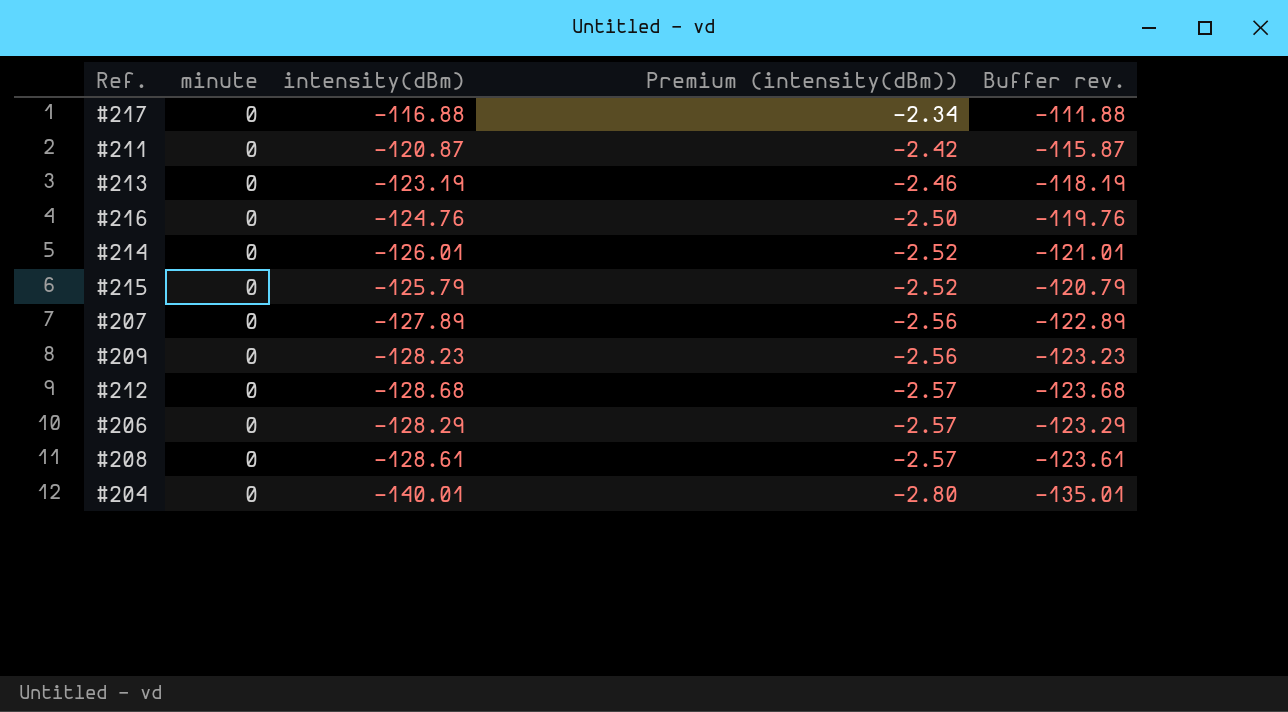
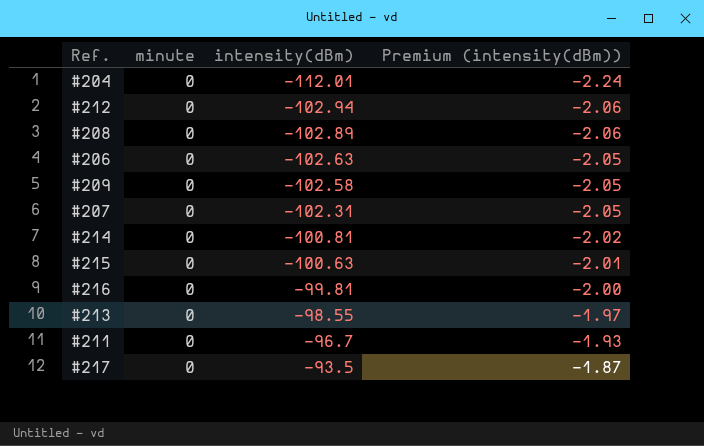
row order: Premium (intensity(dBm)) descending -> intensity(dBm) ascending
column Buffer rev. | formula: [intensity(dBm)] + 5 -> none
#204 | intensity(dBm): -140.01 -> -112.01
#204 | Premium (intensity(dBm)): -2.80 -> -2.24
#212 | intensity(dBm): -128.68 -> -102.94
#212 | Premium (intensity(dBm)): -2.57 -> -2.06
#208 | intensity(dBm): -128.61 -> -102.89
#208 | Premium (intensity(dBm)): -2.57 -> -2.06
#206 | intensity(dBm): -128.29 -> -102.63
#206 | Premium (intensity(dBm)): -2.57 -> -2.05
#209 | intensity(dBm): -128.23 -> -102.58
#209 | Premium (intensity(dBm)): -2.56 -> -2.05
#207 | intensity(dBm): -127.89 -> -102.31
#207 | Premium (intensity(dBm)): -2.56 -> -2.05
#214 | intensity(dBm): -126.01 -> -100.81
#214 | Premium (intensity(dBm)): -2.52 -> -2.02
#215 | intensity(dBm): -125.79 -> -100.63
#215 | Premium (intensity(dBm)): -2.52 -> -2.01
#216 | intensity(dBm): -124.76 -> -99.81
#216 | Premium (intensity(dBm)): -2.50 -> -2.00
#213 | intensity(dBm): -123.19 -> -98.55
#213 | Premium (intensity(dBm)): -2.46 -> -1.97
#211 | intensity(dBm): -120.87 -> -96.7
#211 | Premium (intensity(dBm)): -2.42 -> -1.93
#217 | intensity(dBm): -116.88 -> -93.5
#217 | Premium (intensity(dBm)): -2.34 -> -1.87

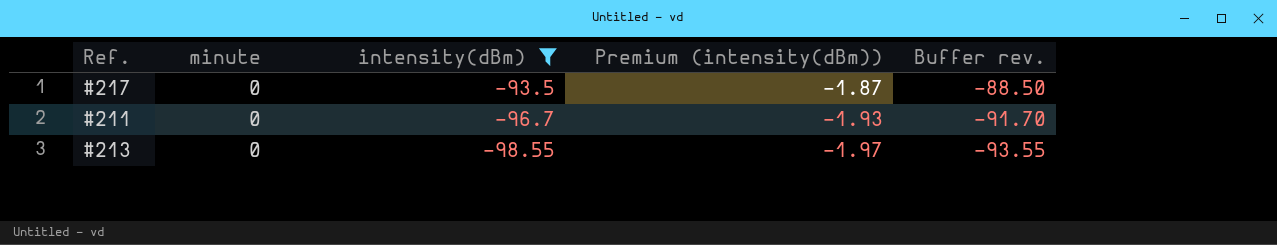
filter: none -> intensity(dBm) >= -98.55
row order: intensity(dBm) ascending -> intensity(dBm) descending
column Buffer rev. | formula: none -> [intensity(dBm)] + 5

